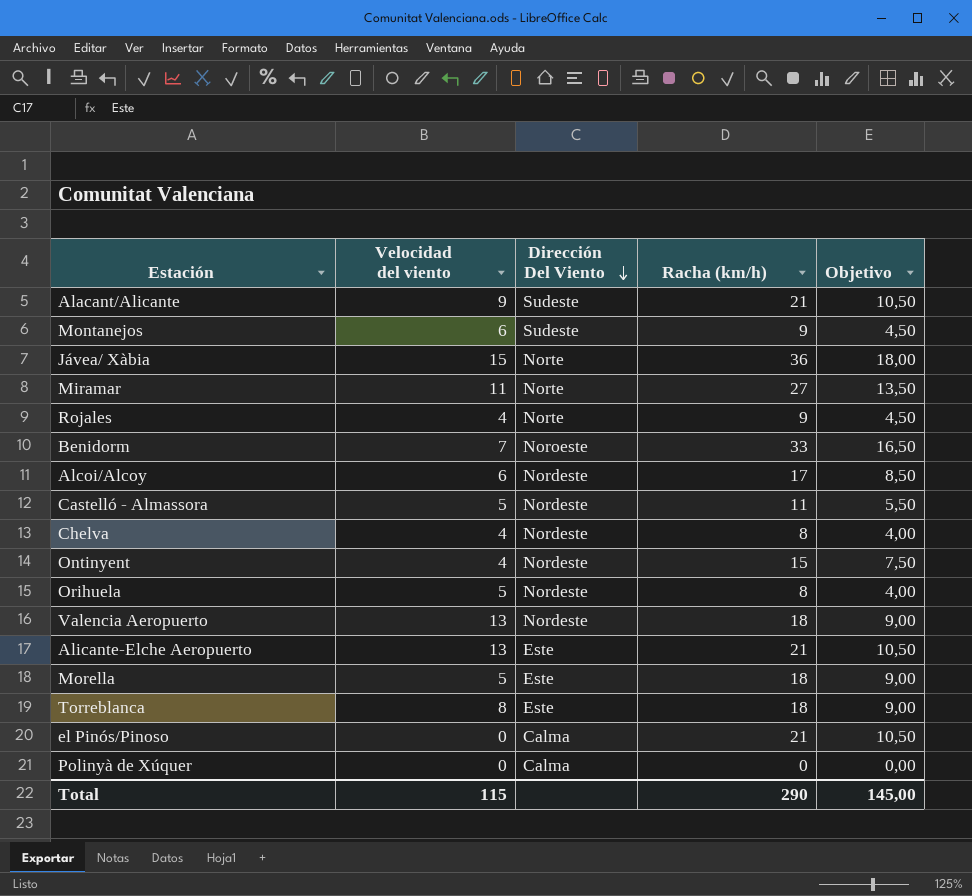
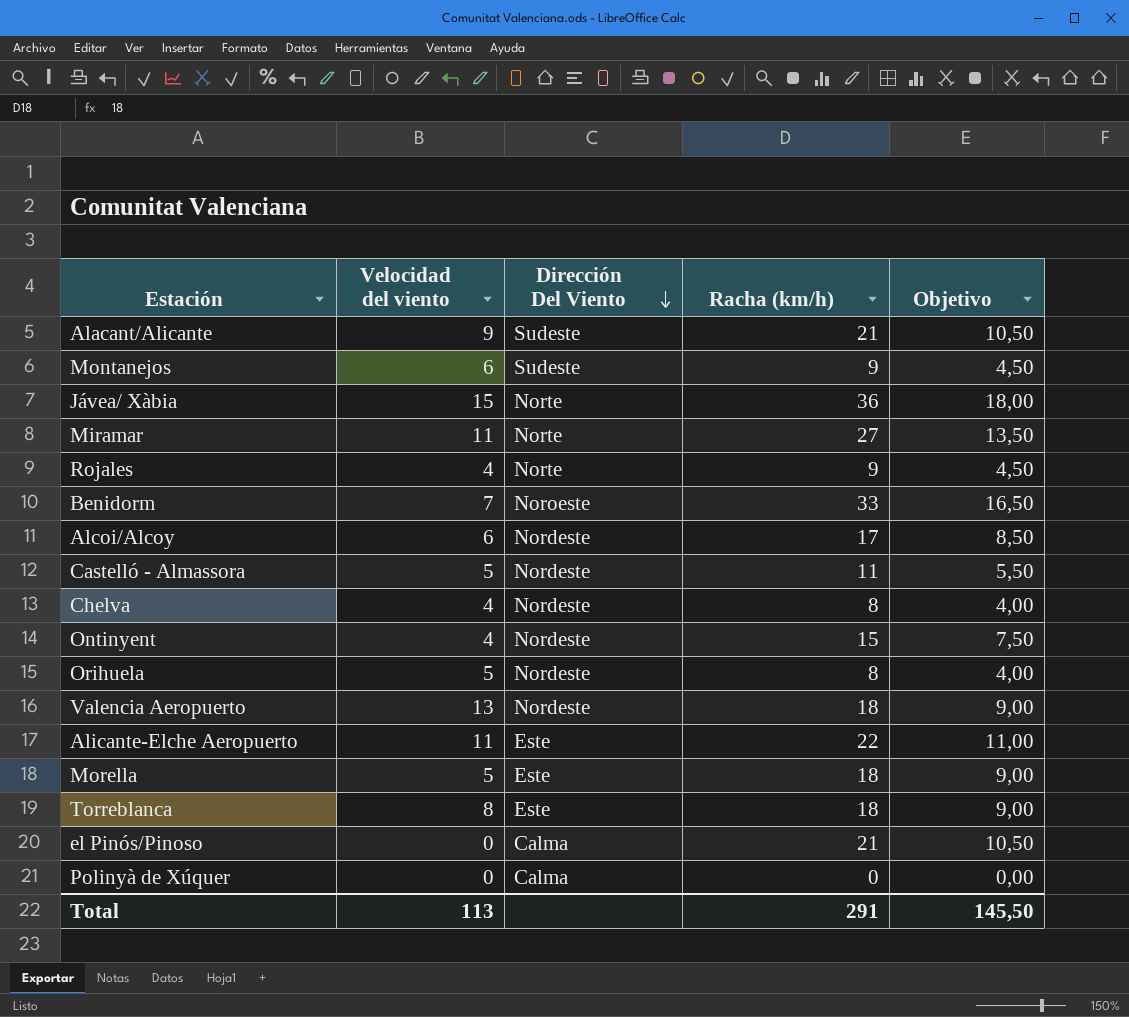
Alicante-Elche Aeropuerto | Velocidad del viento: 13 -> 11
Alicante-Elche Aeropuerto | Racha (km/h): 21 -> 22
Alicante-Elche Aeropuerto | Objetivo: 10,50 -> 11,00
Total | Velocidad del viento: 115 -> 113
Total | Racha (km/h): 290 -> 291
Total | Objetivo: 145,00 -> 145,50

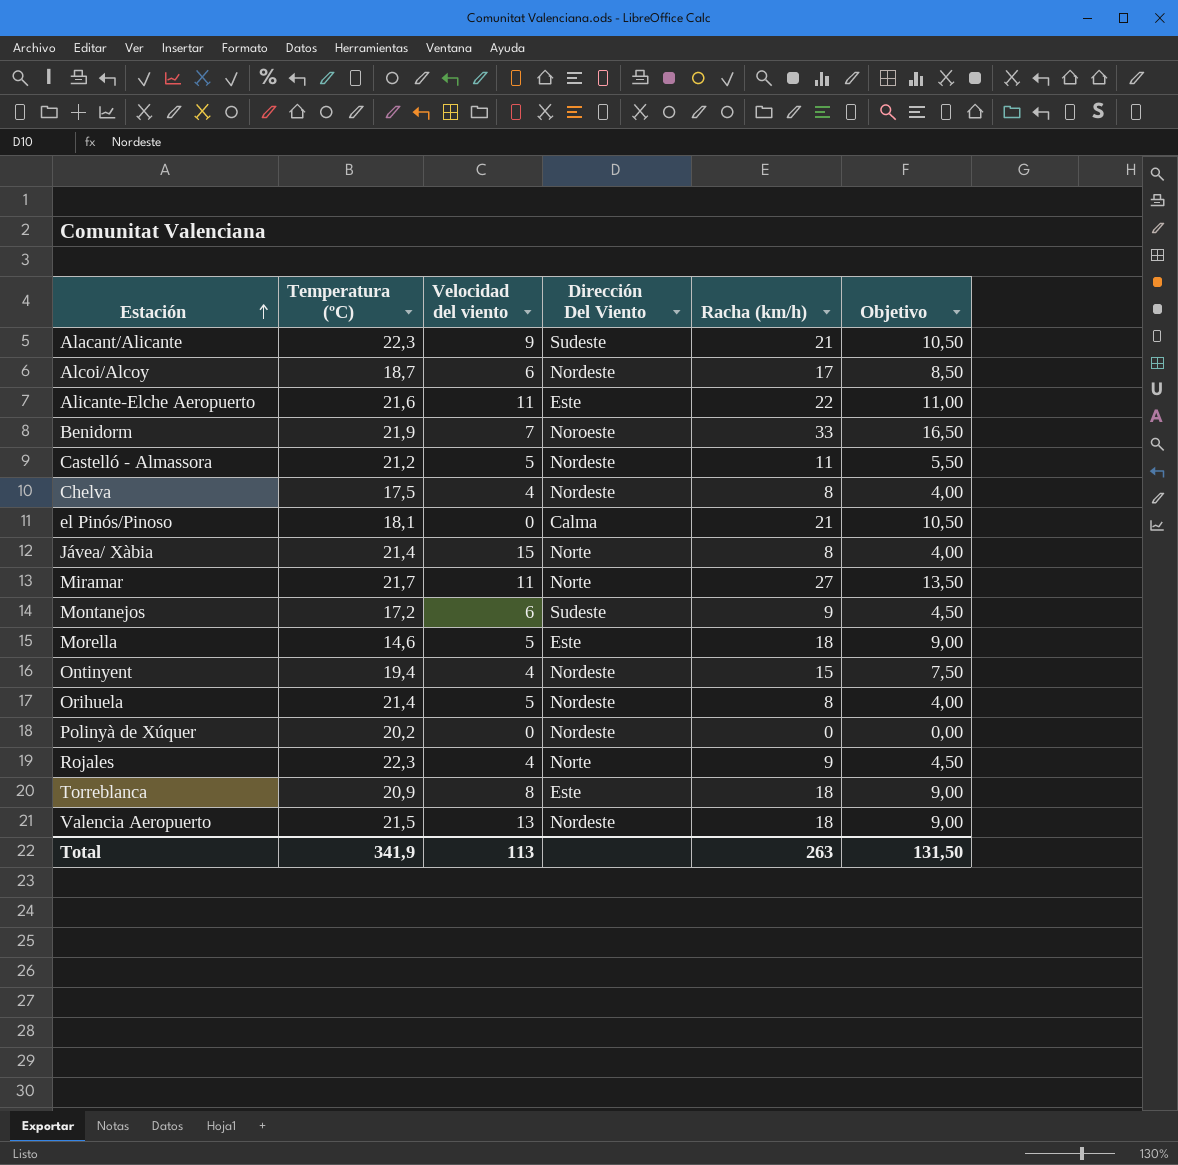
row order: Dirección Del Viento descending -> Estación ascending
column Temperatura (ºC) | position: none -> 2
Jávea/ Xàbia | Racha (km/h): 36 -> 8
Jávea/ Xàbia | Objetivo: 18,00 -> 4,00
Polinyà de Xúquer | Dirección Del Viento: Calma -> Nordeste
Total | Racha (km/h): 291 -> 263
Total | Objetivo: 145,50 -> 131,50

